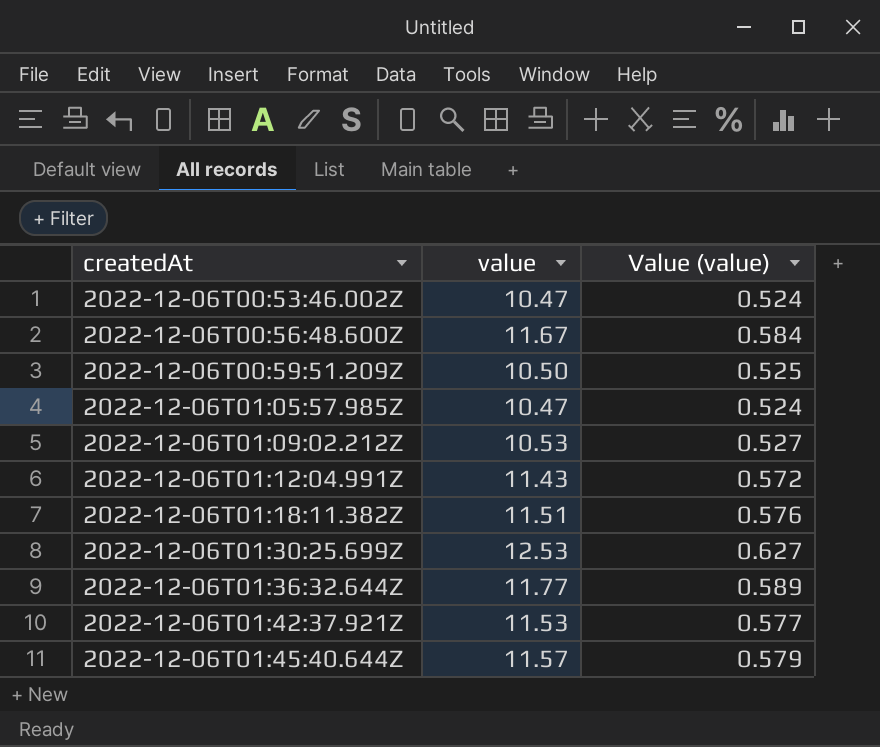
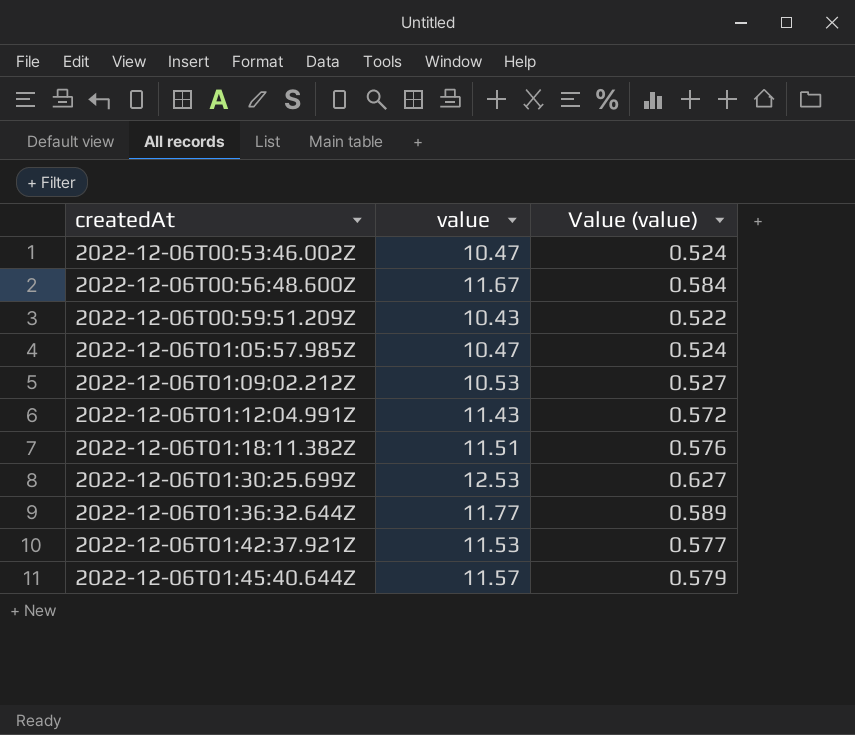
2022-12-06T00:59:51.209Z | value: 10.50 -> 10.43
2022-12-06T00:59:51.209Z | Value (value): 0.525 -> 0.522

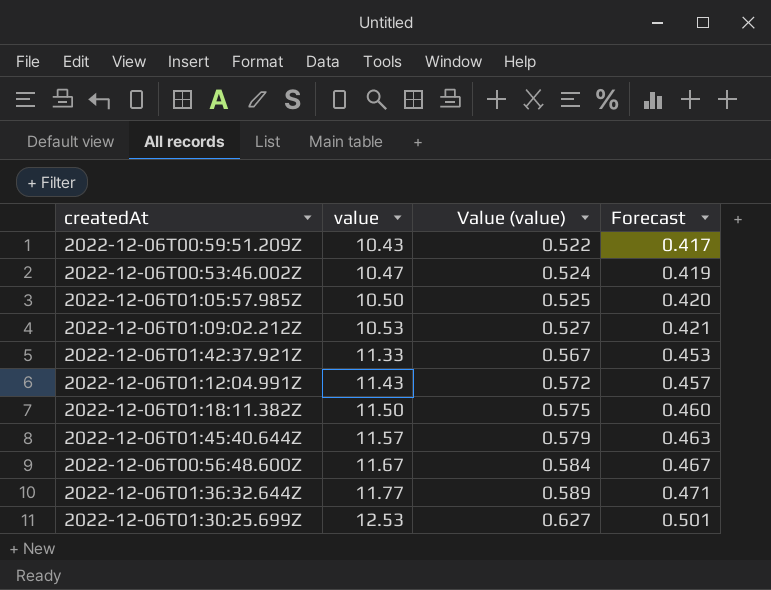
row order: createdAt ascending -> value ascending
column Forecast | formula: none -> [value] * 0.04
2022-12-06T01:05:57.985Z | value: 10.47 -> 10.50
2022-12-06T01:05:57.985Z | Value (value): 0.524 -> 0.525
2022-12-06T01:42:37.921Z | value: 11.53 -> 11.33
2022-12-06T01:42:37.921Z | Value (value): 0.577 -> 0.567
2022-12-06T01:18:11.382Z | value: 11.51 -> 11.50
2022-12-06T01:18:11.382Z | Value (value): 0.576 -> 0.575

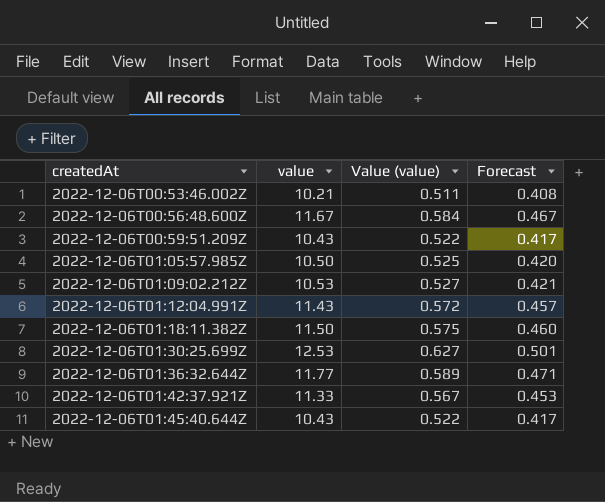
row order: value ascending -> createdAt ascending
2022-12-06T00:53:46.002Z | value: 10.47 -> 10.21
2022-12-06T00:53:46.002Z | Value (value): 0.524 -> 0.511
2022-12-06T00:53:46.002Z | Forecast: 0.419 -> 0.408
2022-12-06T01:45:40.644Z | value: 11.57 -> 10.43
2022-12-06T01:45:40.644Z | Value (value): 0.579 -> 0.522
2022-12-06T01:45:40.644Z | Forecast: 0.463 -> 0.417

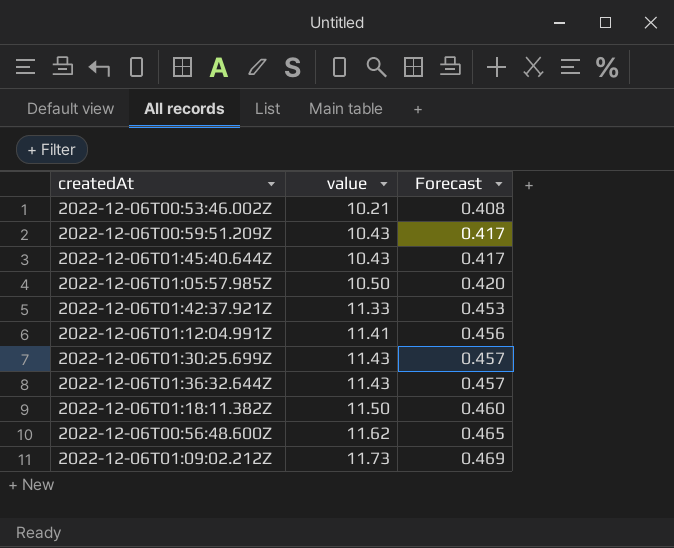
row order: createdAt ascending -> value ascending
column Value (value) | formula: [value] * 0.05 -> none
2022-12-06T01:12:04.991Z | value: 11.43 -> 11.41
2022-12-06T01:12:04.991Z | Forecast: 0.457 -> 0.456
2022-12-06T01:30:25.699Z | value: 12.53 -> 11.43
2022-12-06T01:30:25.699Z | Forecast: 0.501 -> 0.457
2022-12-06T01:36:32.644Z | value: 11.77 -> 11.43
2022-12-06T01:36:32.644Z | Forecast: 0.471 -> 0.457
2022-12-06T00:56:48.600Z | value: 11.67 -> 11.62
2022-12-06T00:56:48.600Z | Forecast: 0.467 -> 0.465
2022-12-06T01:09:02.212Z | value: 10.53 -> 11.73
2022-12-06T01:09:02.212Z | Forecast: 0.421 -> 0.469

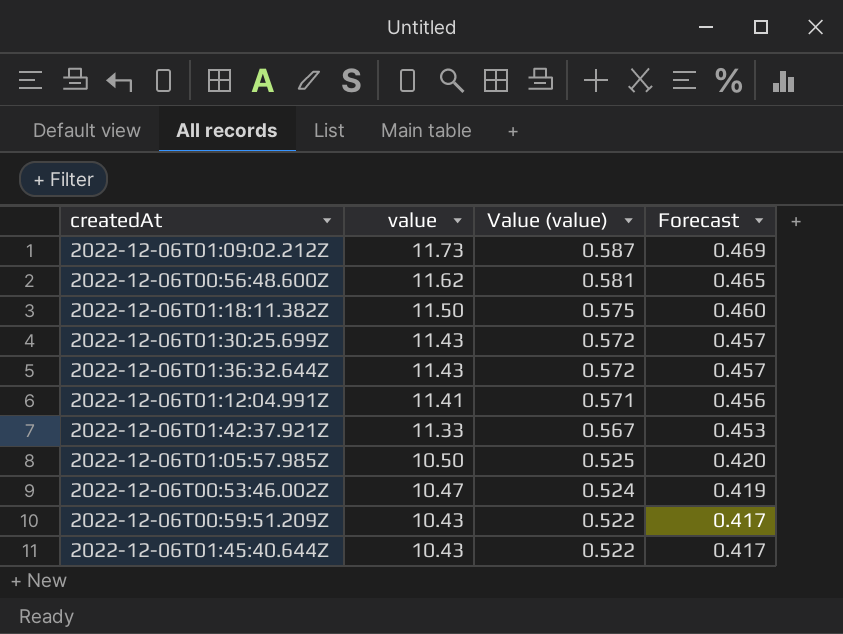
row order: value ascending -> value descending
column Value (value) | formula: none -> [value] * 0.05
2022-12-06T00:53:46.002Z | value: 10.21 -> 10.47
2022-12-06T00:53:46.002Z | Forecast: 0.408 -> 0.419

